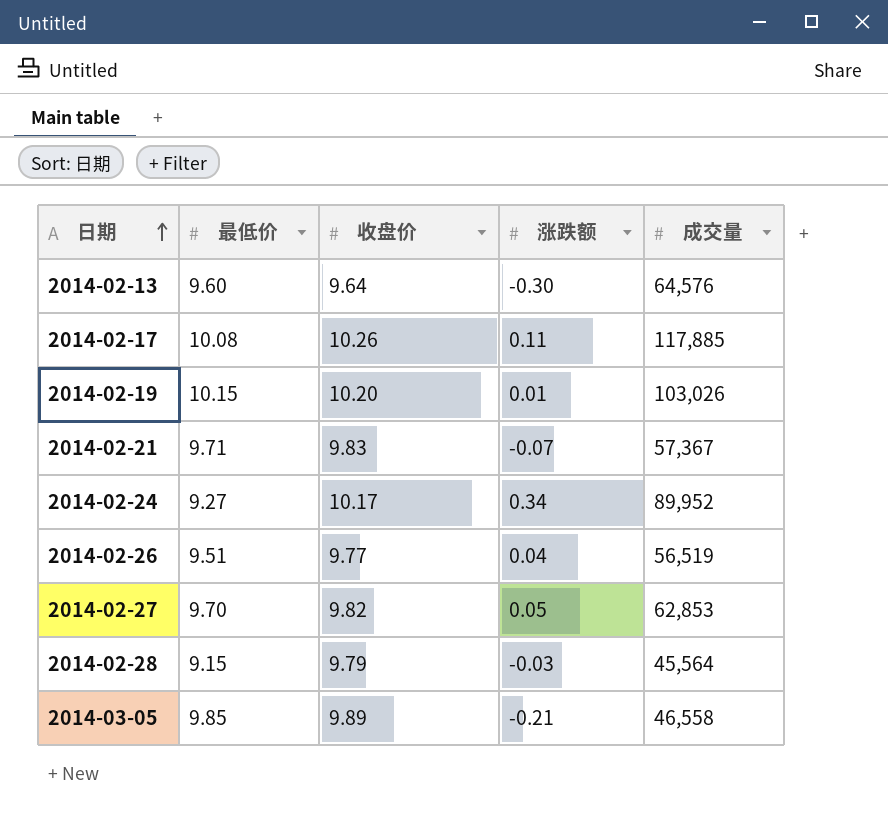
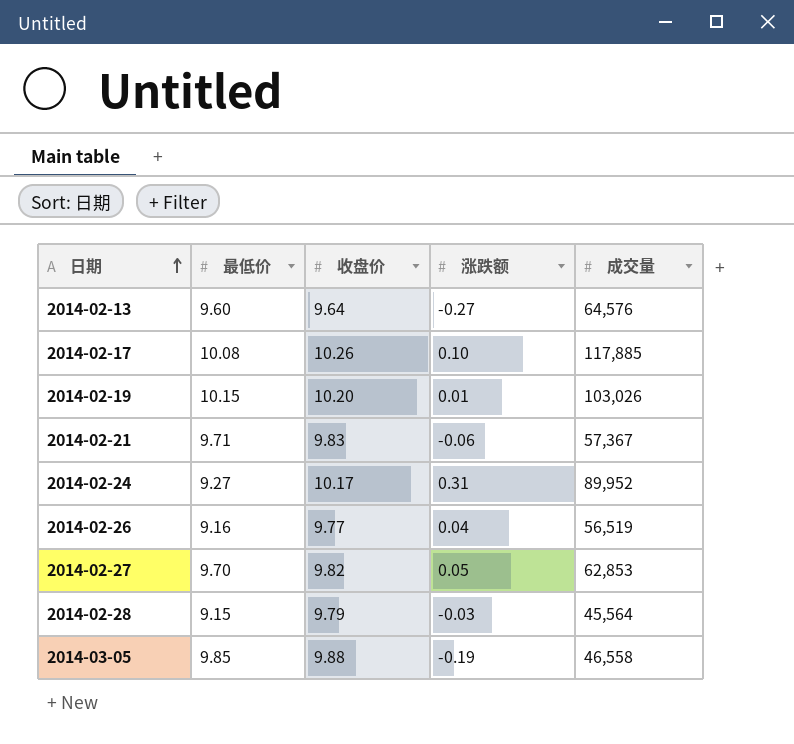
2014-02-13 | 涨跌额: -0.30 -> -0.27
2014-02-17 | 涨跌额: 0.11 -> 0.10
2014-02-21 | 涨跌额: -0.07 -> -0.06
2014-02-24 | 涨跌额: 0.34 -> 0.31
2014-02-26 | 最低价: 9.51 -> 9.16
2014-03-05 | 收盘价: 9.89 -> 9.88
2014-03-05 | 涨跌额: -0.21 -> -0.19

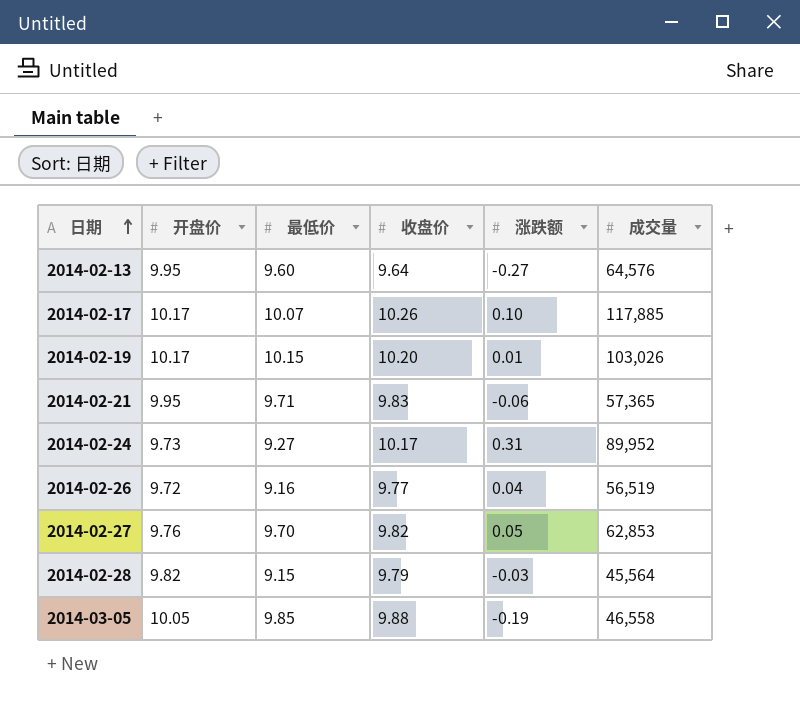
column 开盘价 | position: none -> 2
2014-02-17 | 最低价: 10.08 -> 10.07
2014-02-21 | 成交量: 57,367 -> 57,365

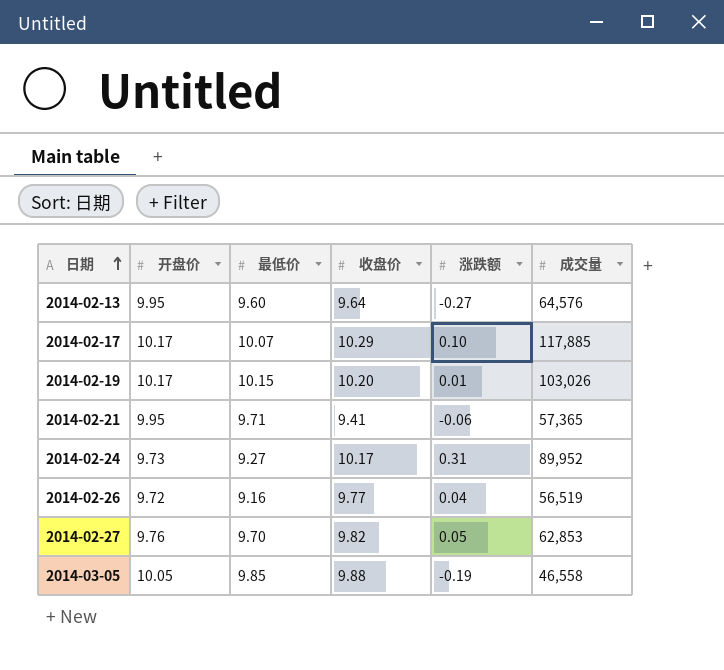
row 2014-02-28: 9.82 | 9.15 | 9.79 | -0.03 | 45,564 -> none
2014-02-17 | 收盘价: 10.26 -> 10.29
2014-02-21 | 收盘价: 9.83 -> 9.41

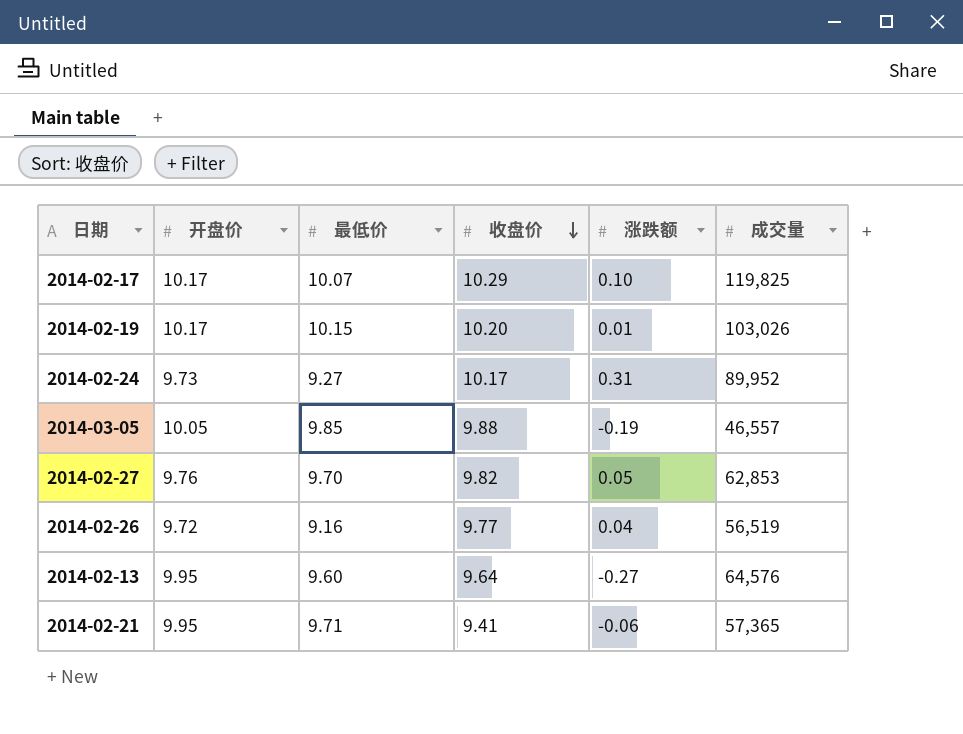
row order: 日期 ascending -> 收盘价 descending
2014-02-17 | 成交量: 117,885 -> 119,825
2014-03-05 | 成交量: 46,558 -> 46,557

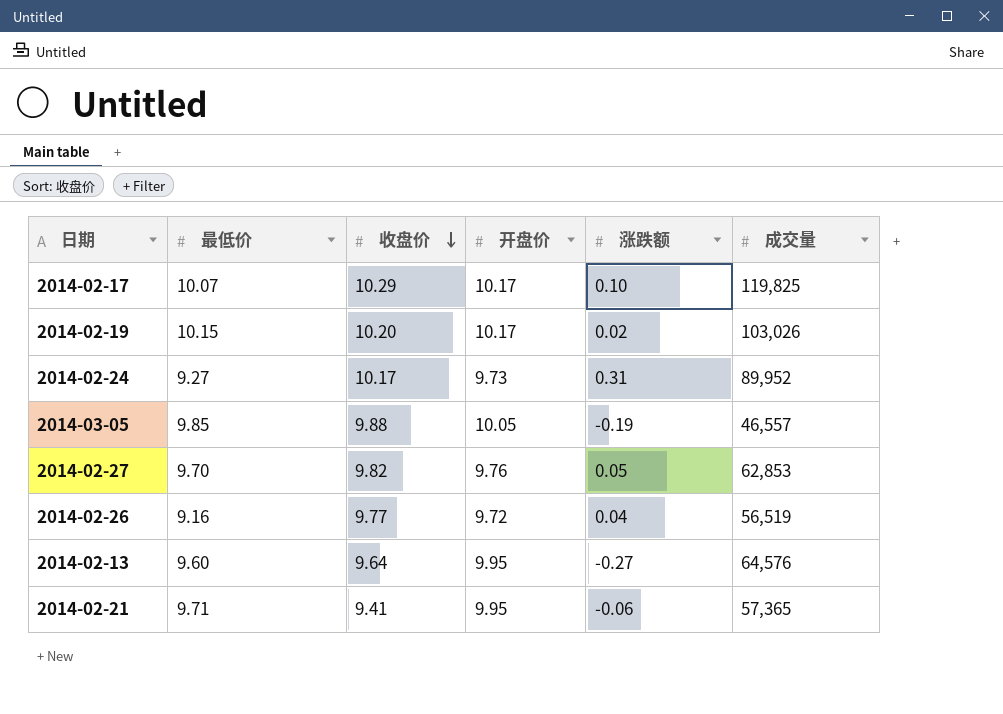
column 开盘价 | position: 2 -> 4
2014-02-19 | 涨跌额: 0.01 -> 0.02

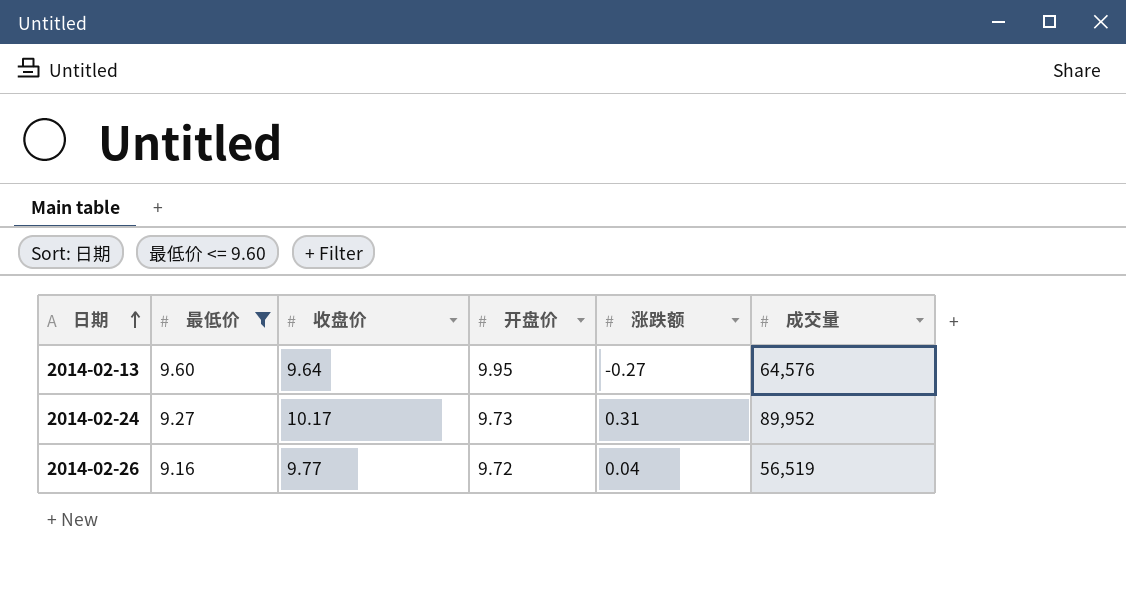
filter: none -> 最低价 <= 9.60
row order: 收盘价 descending -> 日期 ascending

